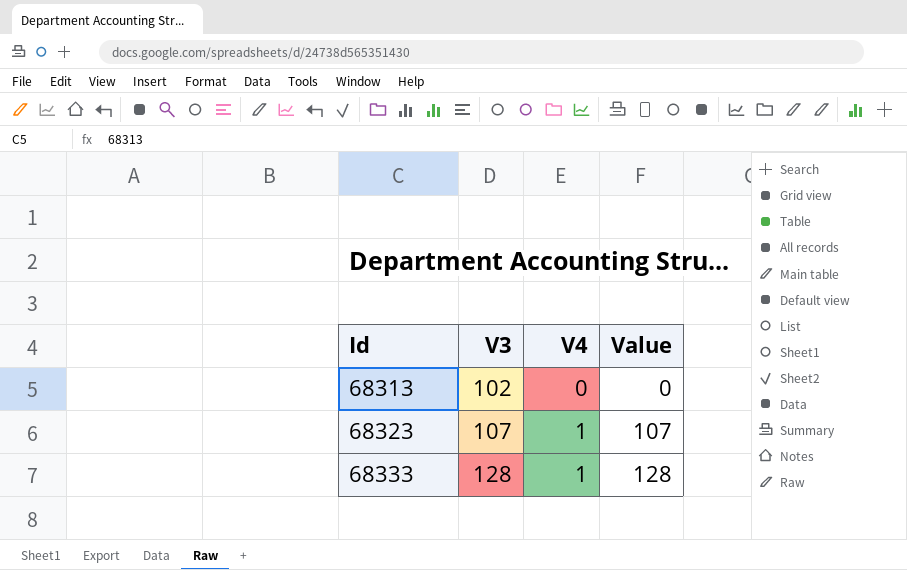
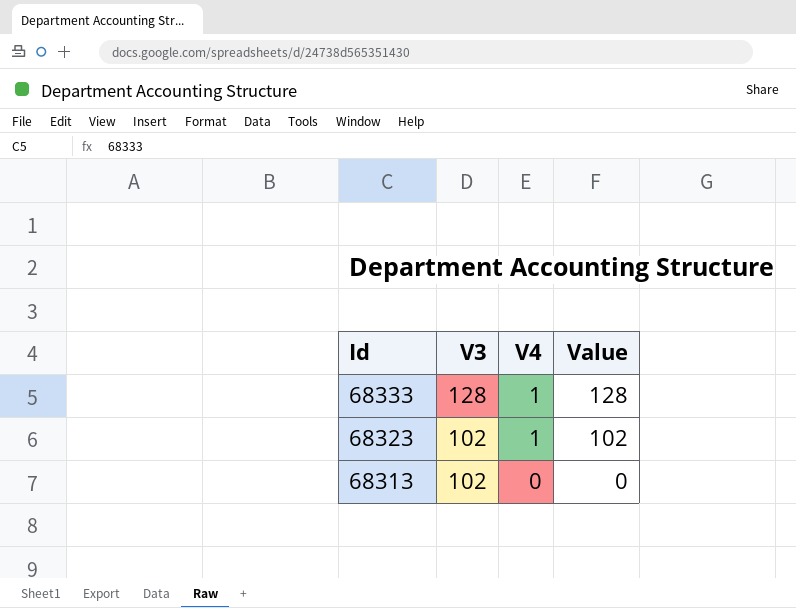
row order: Id ascending -> Id descending
68323 | V3: 107 -> 102
68323 | Value: 107 -> 102

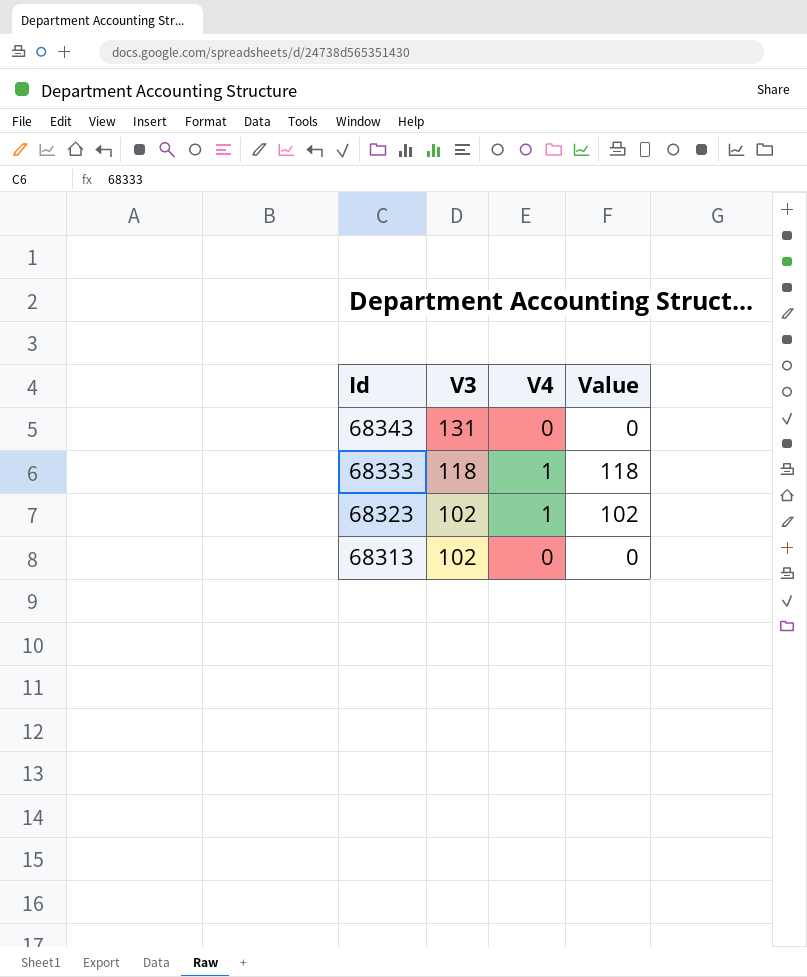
row 68343: none -> 131 | 0 | 0
68333 | V3: 128 -> 118
68333 | Value: 128 -> 118

